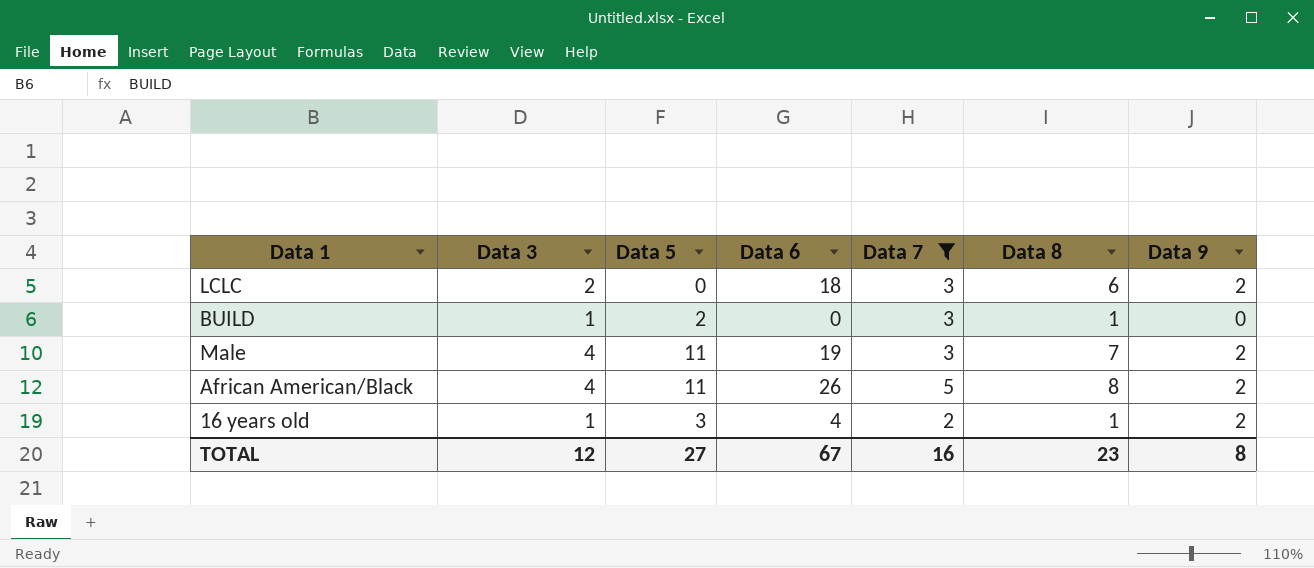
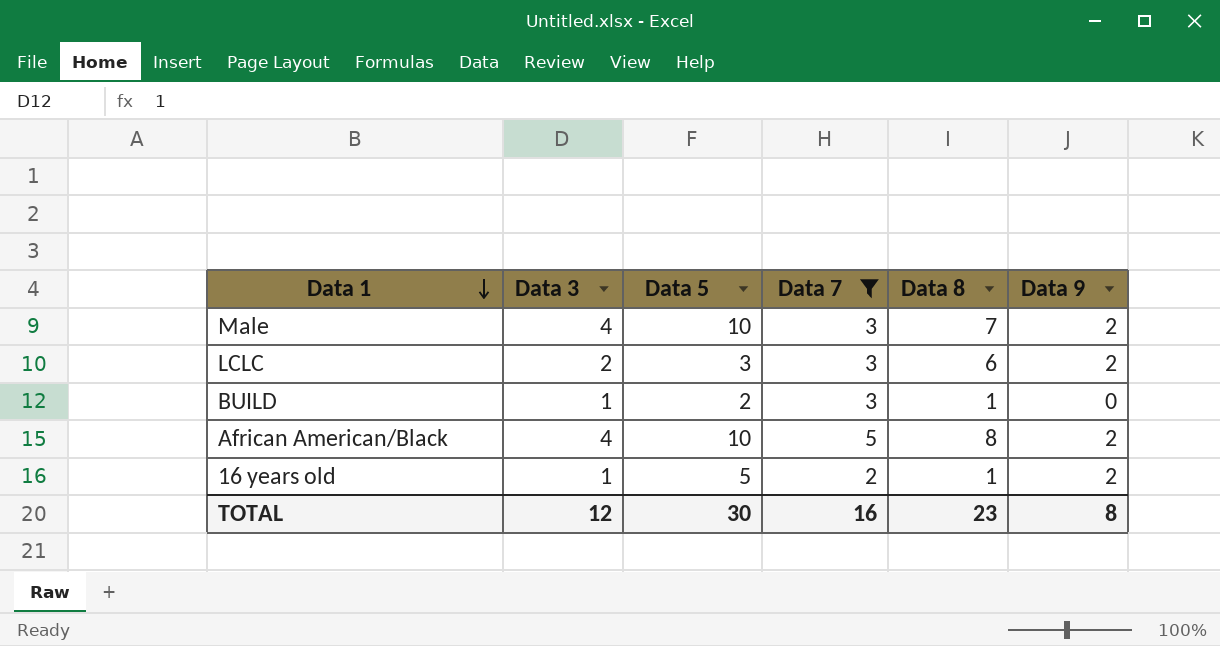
row order: none -> Data 1 descending
column Data 6 | position: 4 -> none
Male | Data 5: 11 -> 10
LCLC | Data 5: 0 -> 3
African American/Black | Data 5: 11 -> 10
16 years old | Data 5: 3 -> 5
TOTAL | Data 5: 27 -> 30

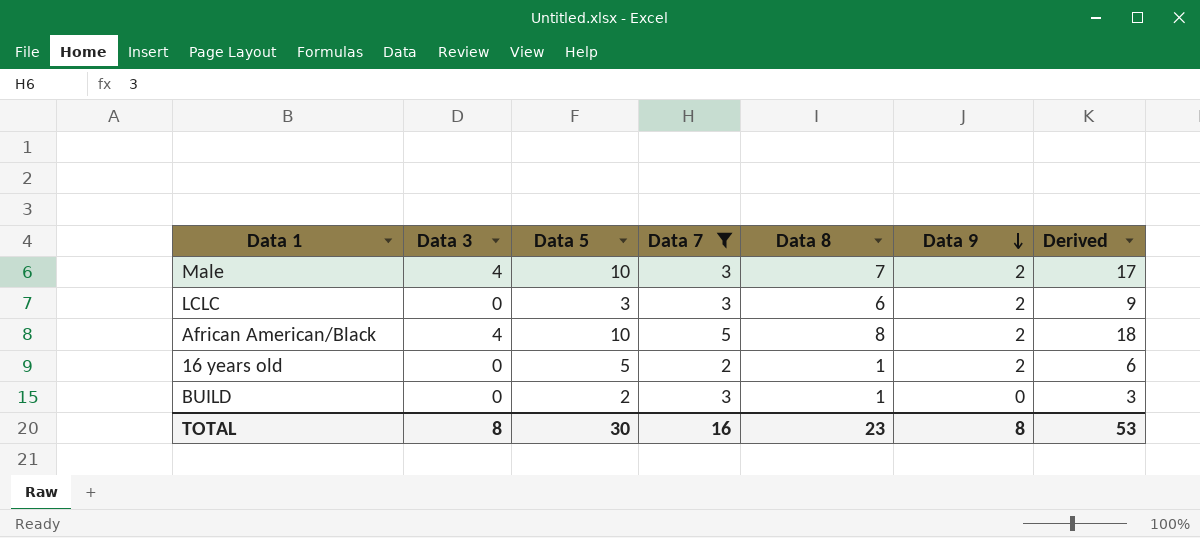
row order: Data 1 descending -> Data 9 descending
column Derived | formula: none -> [Data 5] + [Data 8]
LCLC | Data 3: 2 -> 0
16 years old | Data 3: 1 -> 0
BUILD | Data 3: 1 -> 0
TOTAL | Data 3: 12 -> 8

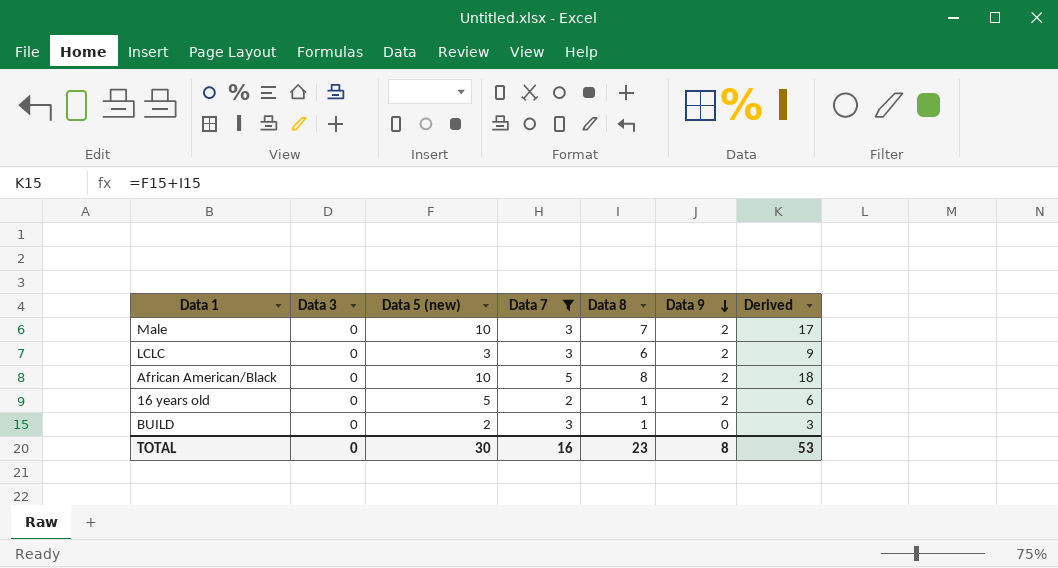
column name: Data 5 -> Data 5 (new)
Male | Data 3: 4 -> 0
African American/Black | Data 3: 4 -> 0
TOTAL | Data 3: 8 -> 0

